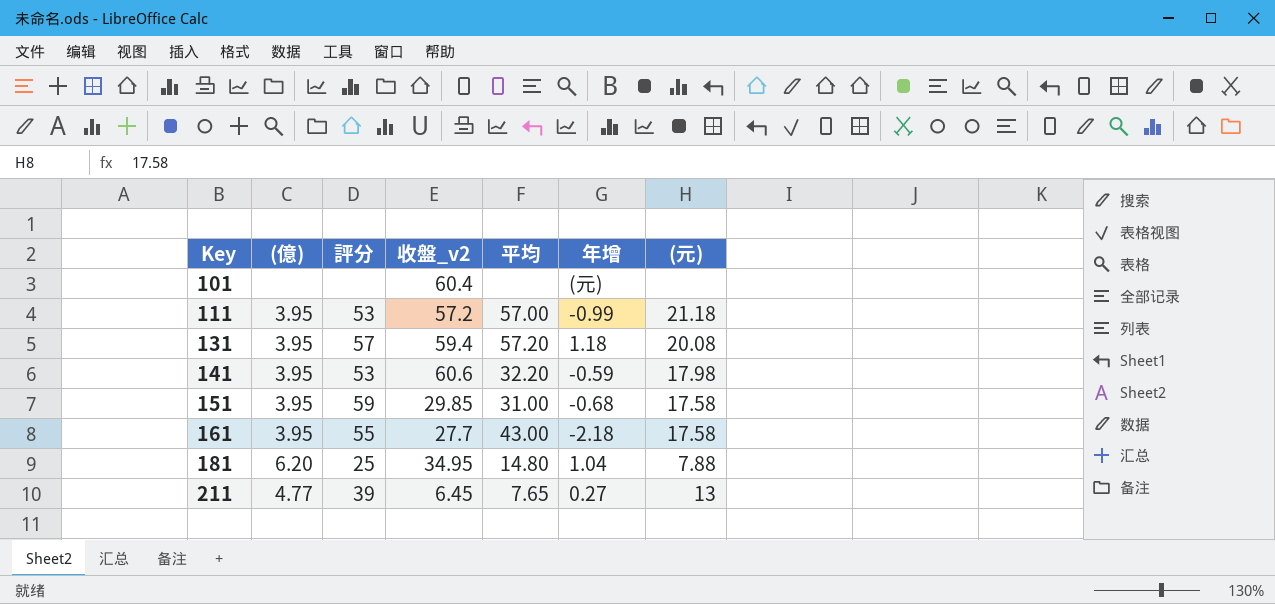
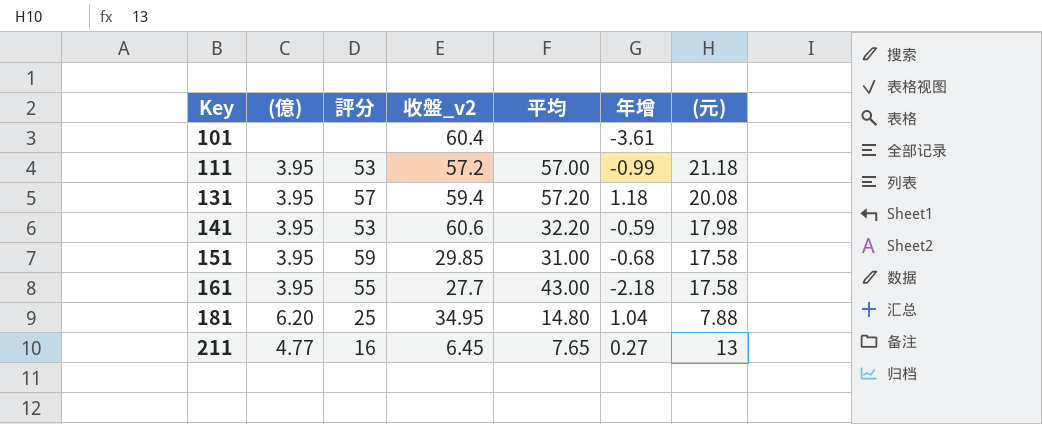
101 | 年增: (元) -> -3.61
211 | 評分: 39 -> 16

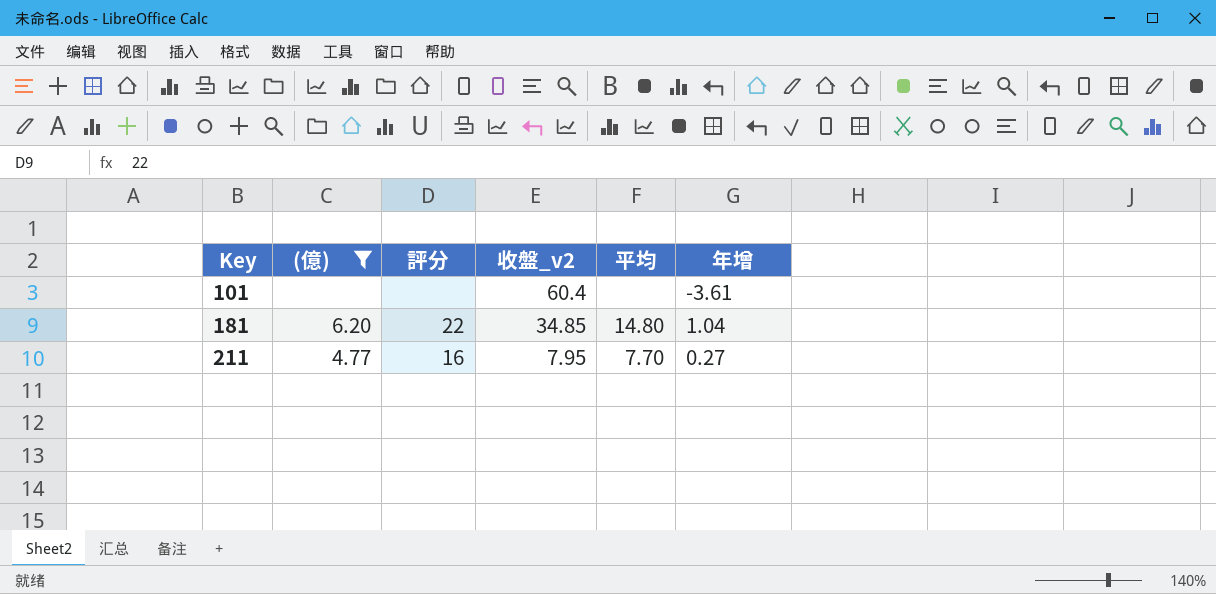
filter: none -> (億) != 3.95
column (元) | position: 7 -> none
181 | 評分: 25 -> 22
181 | 收盤_v2: 34.95 -> 34.85
211 | 收盤_v2: 6.45 -> 7.95
211 | 平均: 7.65 -> 7.70

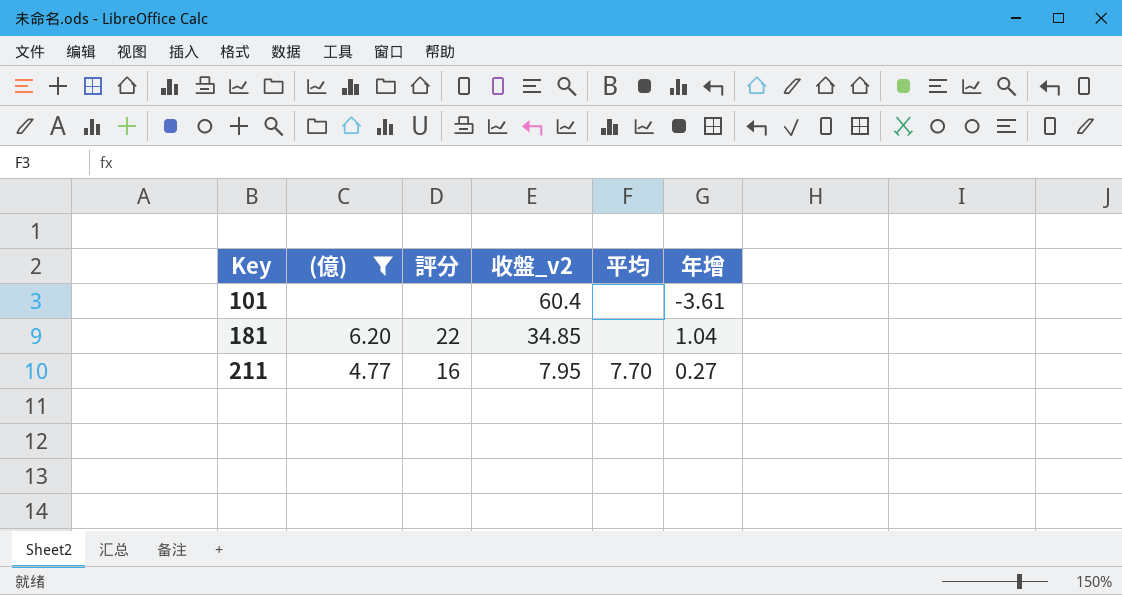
181 | 平均: 14.80 -> none

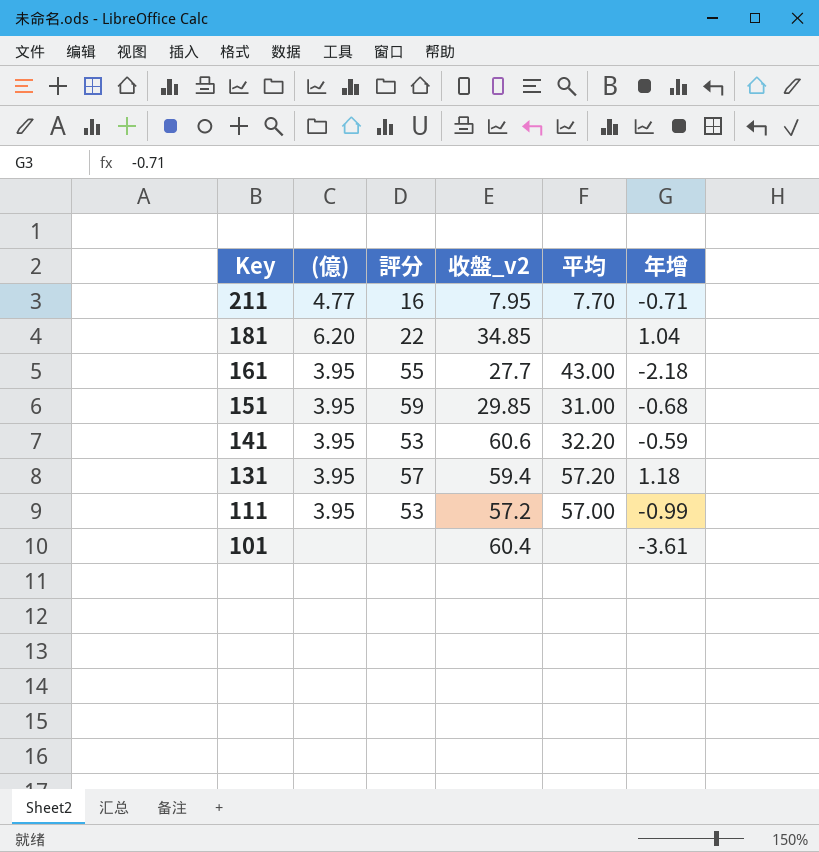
filter: (億) != 3.95 -> none
row order: Key ascending -> Key descending
211 | 年增: 0.27 -> -0.71

